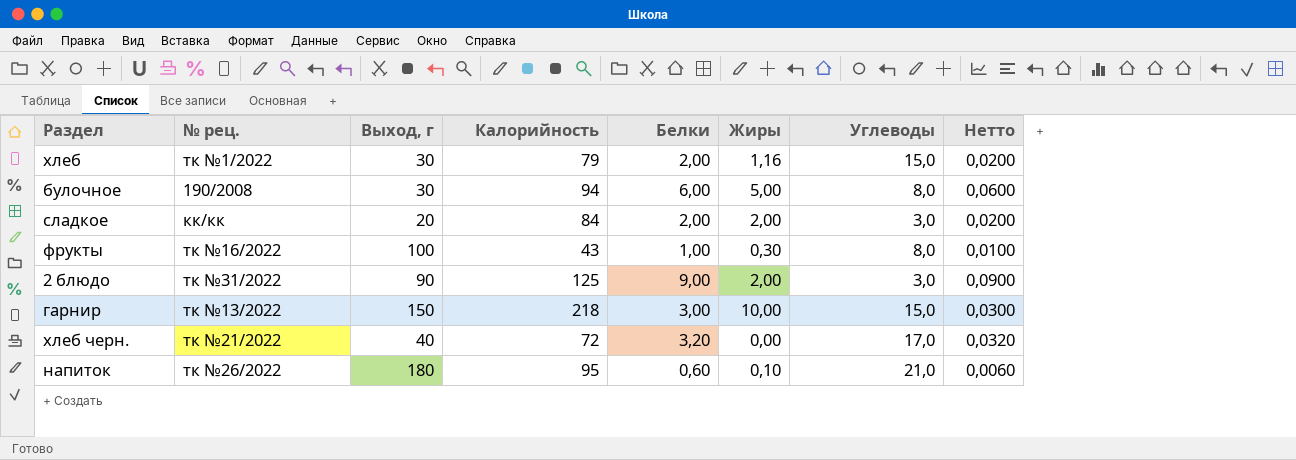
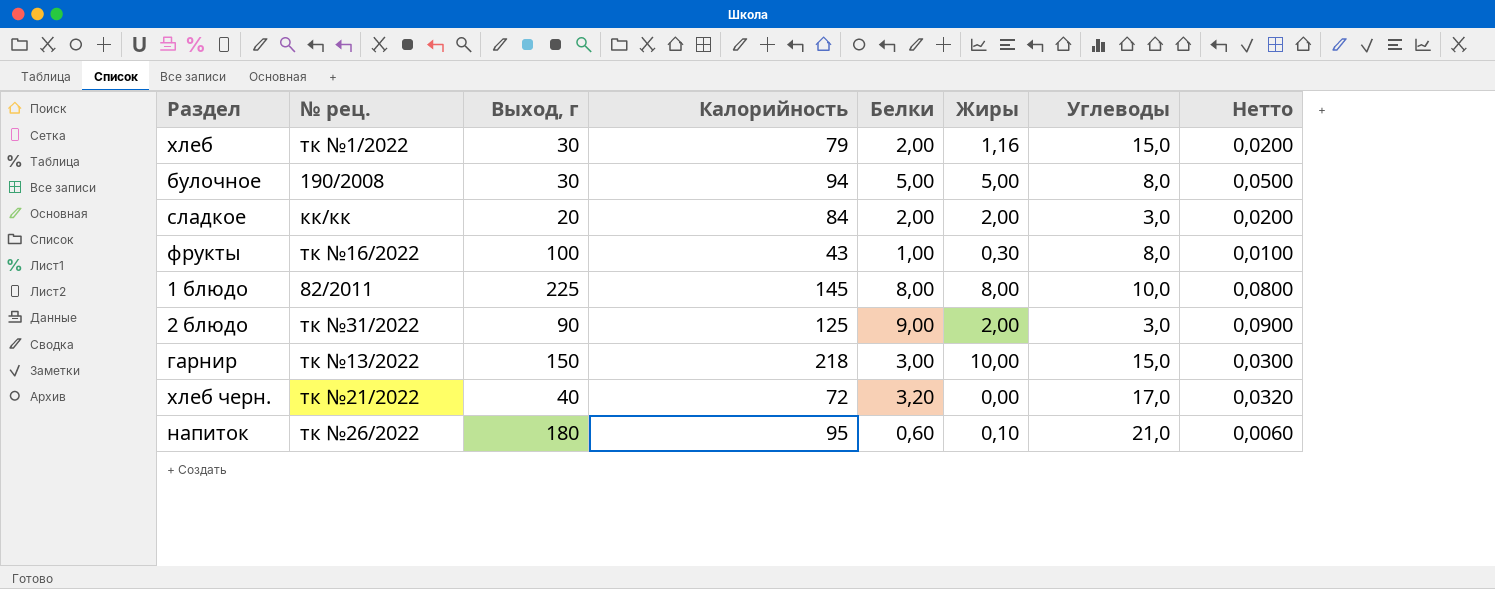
булочное | Белки: 6,00 -> 5,00
булочное | Нетто: 0,0600 -> 0,0500
row 1 блюдо: none -> 82/2011 | 225 | 145 | 8,00 | 8,00 | 10,0 | 0,0800

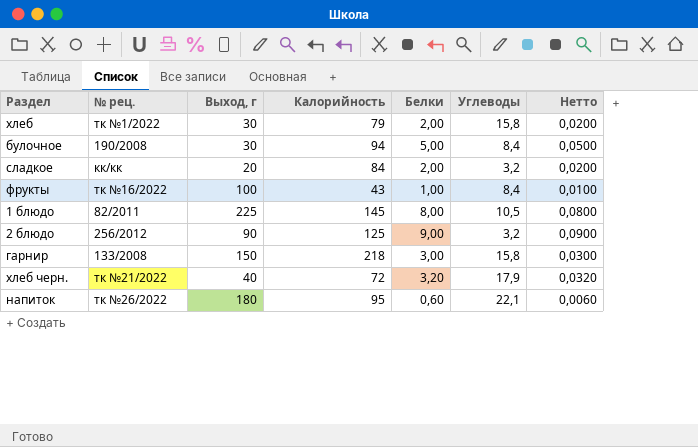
column Жиры | position: 6 -> none
хлеб | Углеводы: 15,0 -> 15,8
булочное | Углеводы: 8,0 -> 8,4
сладкое | Углеводы: 3,0 -> 3,2
фрукты | Углеводы: 8,0 -> 8,4
1 блюдо | Углеводы: 10,0 -> 10,5
2 блюдо | № рец.: тк №31/2022 -> 256/2012
2 блюдо | Углеводы: 3,0 -> 3,2
гарнир | № рец.: тк №13/2022 -> 133/2008
гарнир | Углеводы: 15,0 -> 15,8
хлеб черн. | Углеводы: 17,0 -> 17,9
напиток | Углеводы: 21,0 -> 22,1

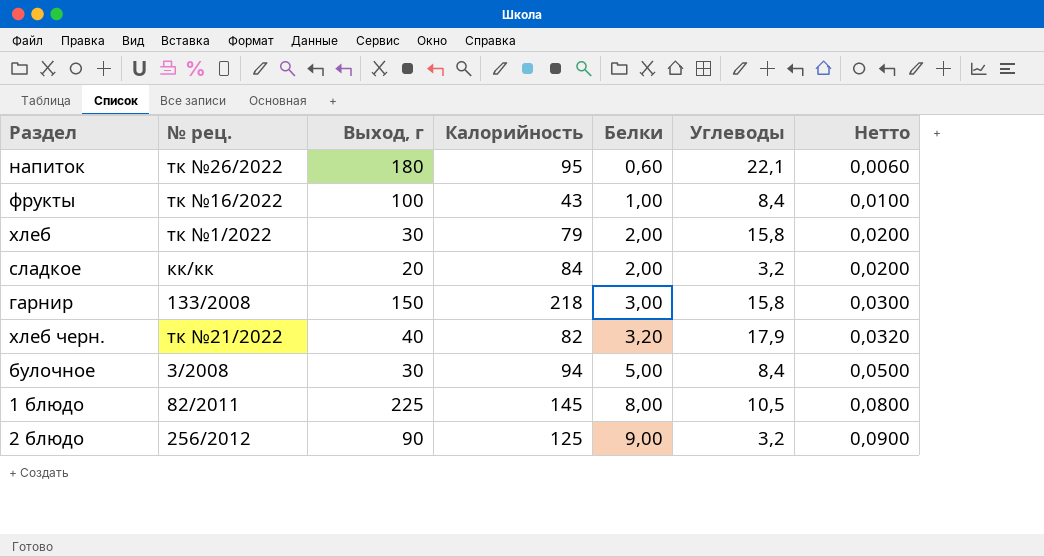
row order: none -> Белки ascending
хлеб черн. | Калорийность: 72 -> 82
булочное | № рец.: 190/2008 -> 3/2008

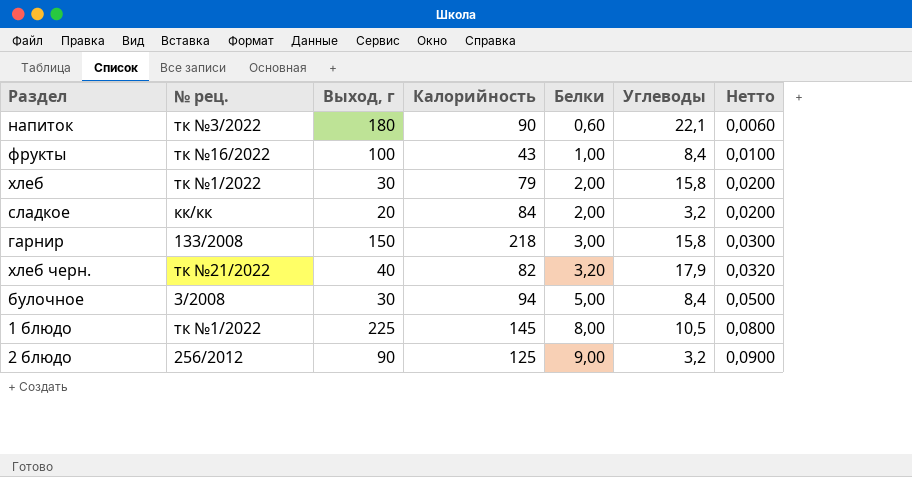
напиток | № рец.: тк №26/2022 -> тк №3/2022
напиток | Калорийность: 95 -> 90
1 блюдо | № рец.: 82/2011 -> тк №1/2022

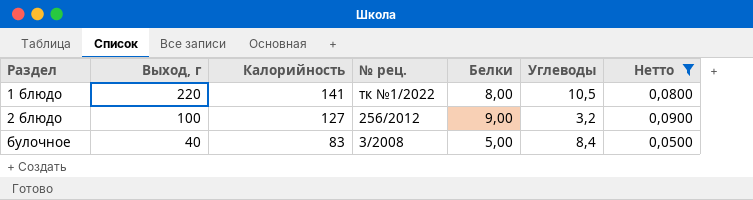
filter: none -> Нетто >= 0,0500
row order: Белки ascending -> Раздел ascending
column № рец. | position: 2 -> 4
1 блюдо | Выход, г: 225 -> 220
1 блюдо | Калорийность: 145 -> 141
2 блюдо | Выход, г: 90 -> 100
2 блюдо | Калорийность: 125 -> 127
булочное | Выход, г: 30 -> 40
булочное | Калорийность: 94 -> 83

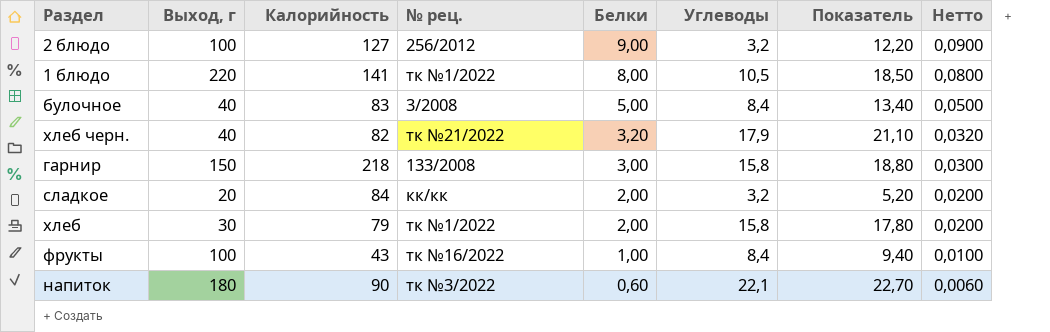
filter: Нетто >= 0,0500 -> none
row order: Раздел ascending -> Белки descending
column Показатель | formula: none -> [Белки] + [Углеводы]

